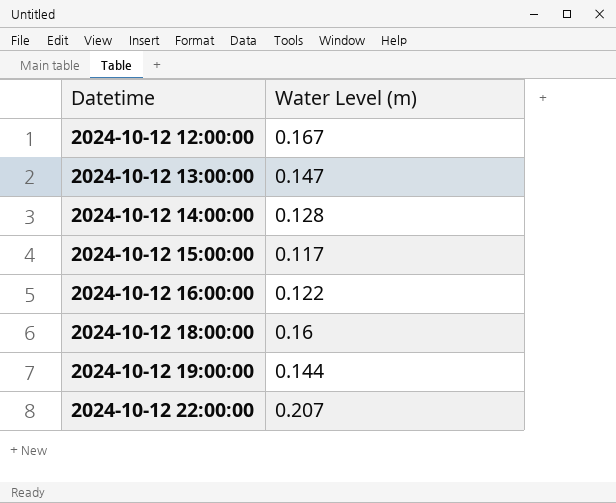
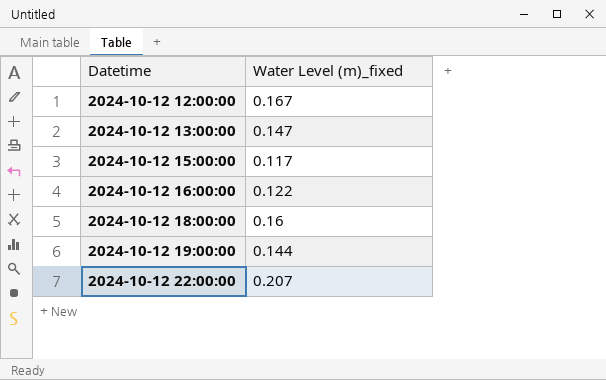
column name: Water Level (m) -> Water Level (m)_fixed
row 2024-10-12 14:00:00: 0.128 -> none

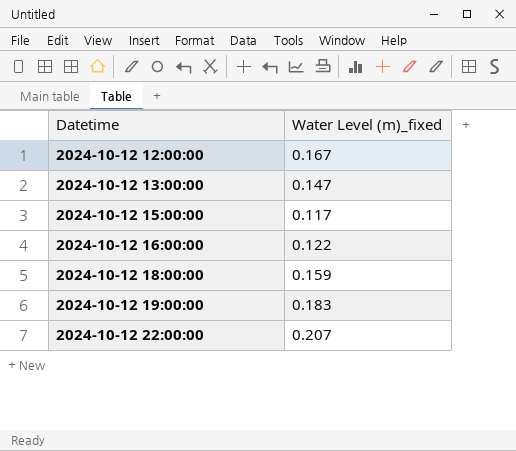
2024-10-12 18:00:00 | Water Level (m)_fixed: 0.16 -> 0.159
2024-10-12 19:00:00 | Water Level (m)_fixed: 0.144 -> 0.183

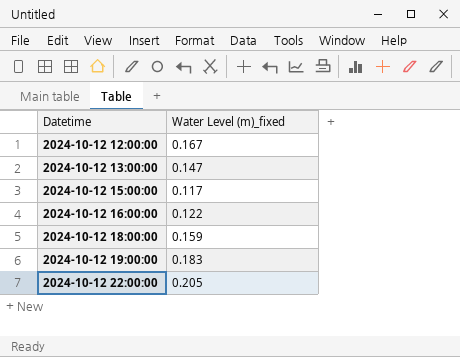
2024-10-12 22:00:00 | Water Level (m)_fixed: 0.207 -> 0.205

